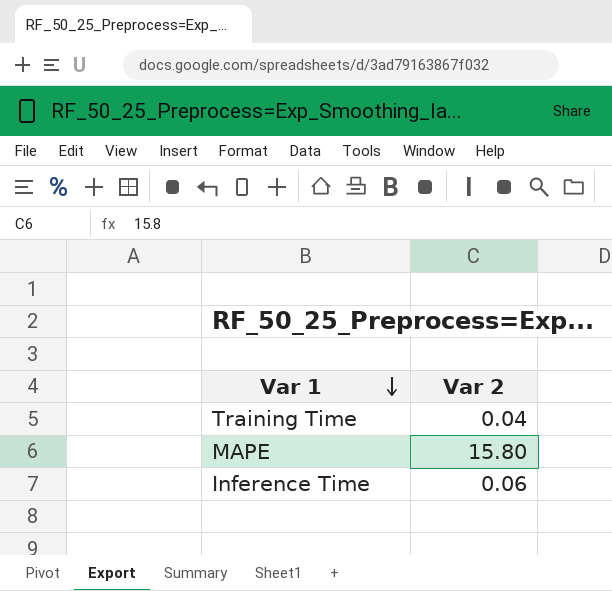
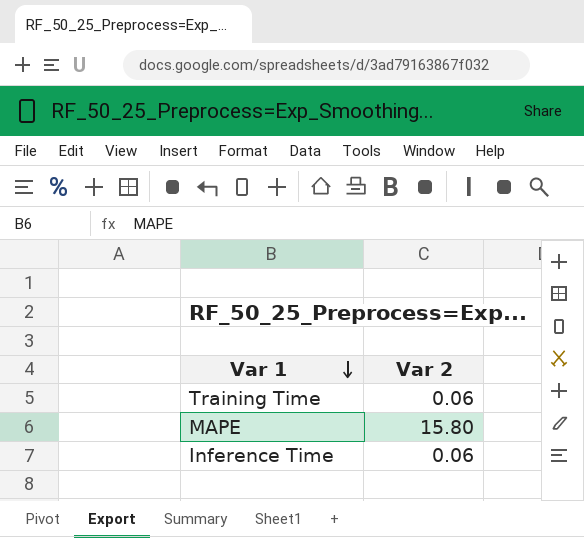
Training Time | Var 2: 0.04 -> 0.06

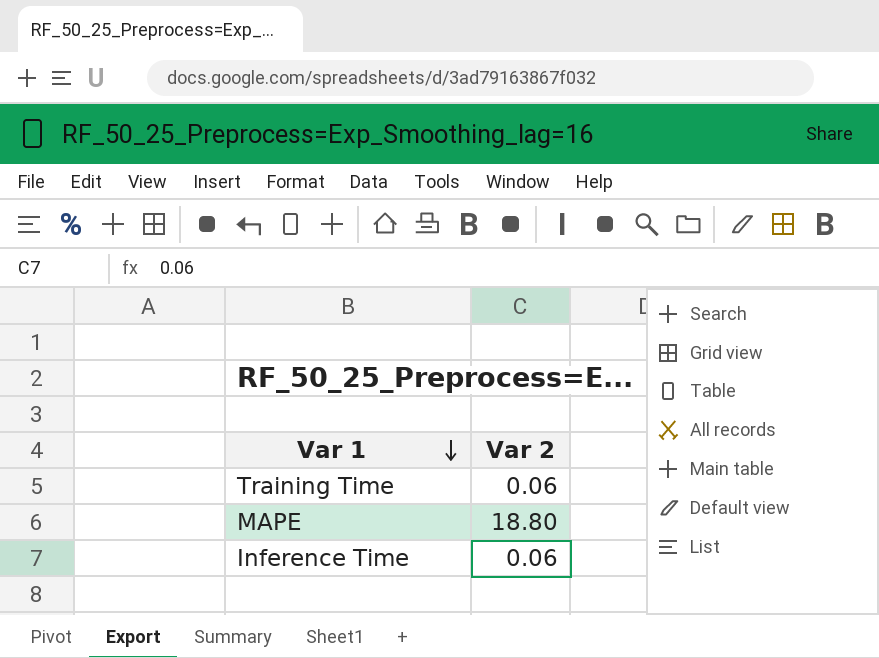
MAPE | Var 2: 15.80 -> 18.80

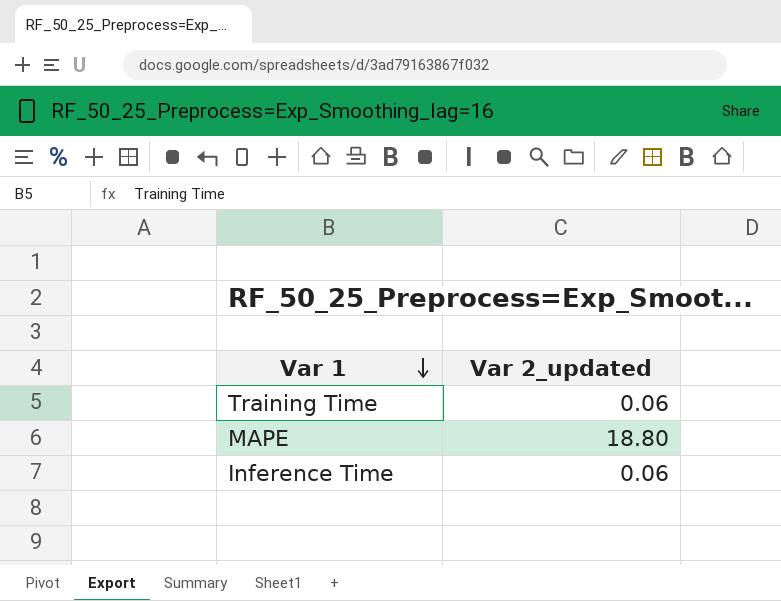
column name: Var 2 -> Var 2_updated

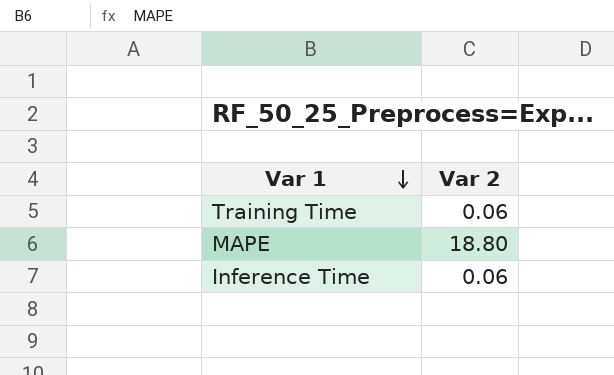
column name: Var 2_updated -> Var 2

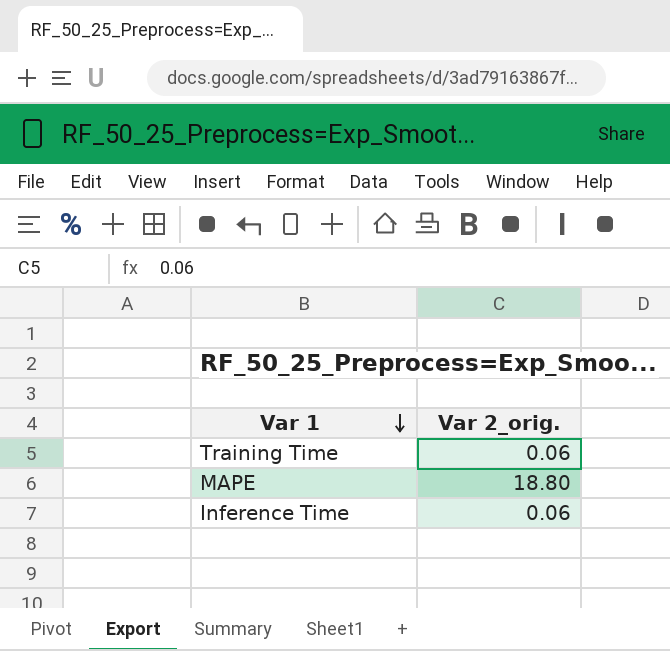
column name: Var 2 -> Var 2_orig.

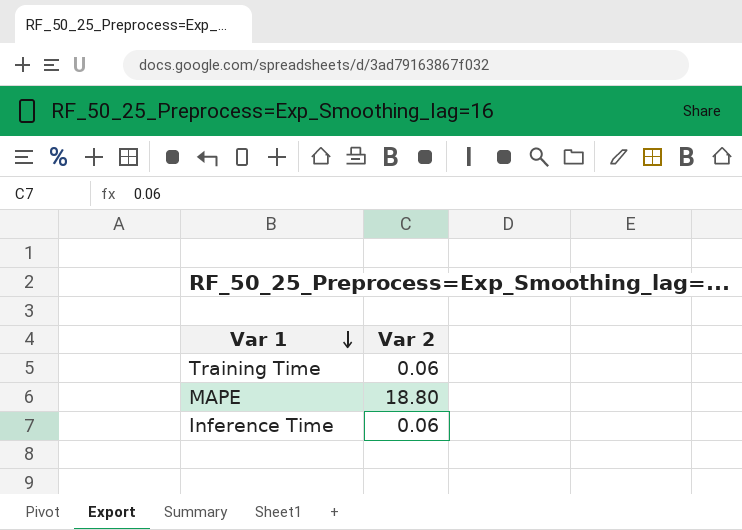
column name: Var 2_orig. -> Var 2

